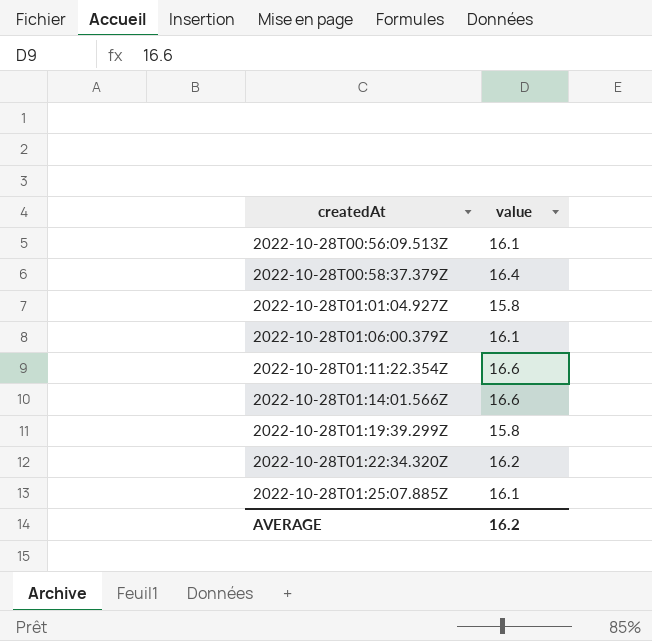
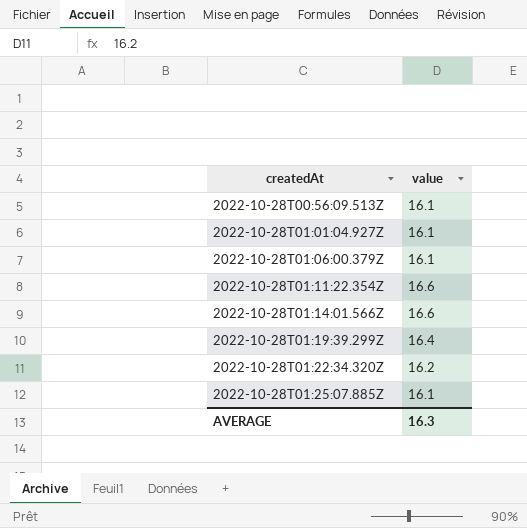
row 2022-10-28T00:58:37.379Z: 16.4 -> none
2022-10-28T01:01:04.927Z | value: 15.8 -> 16.1
2022-10-28T01:19:39.299Z | value: 15.8 -> 16.4
AVERAGE | value: 16.2 -> 16.3

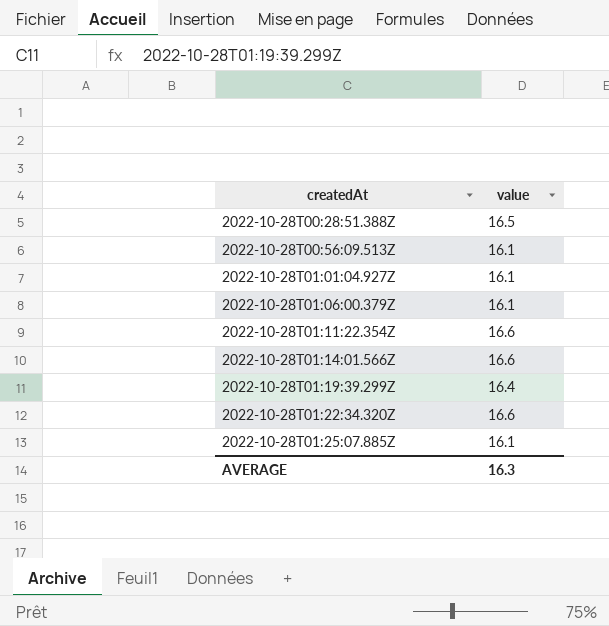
row 2022-10-28T00:28:51.388Z: none -> 16.5
2022-10-28T01:22:34.320Z | value: 16.2 -> 16.6

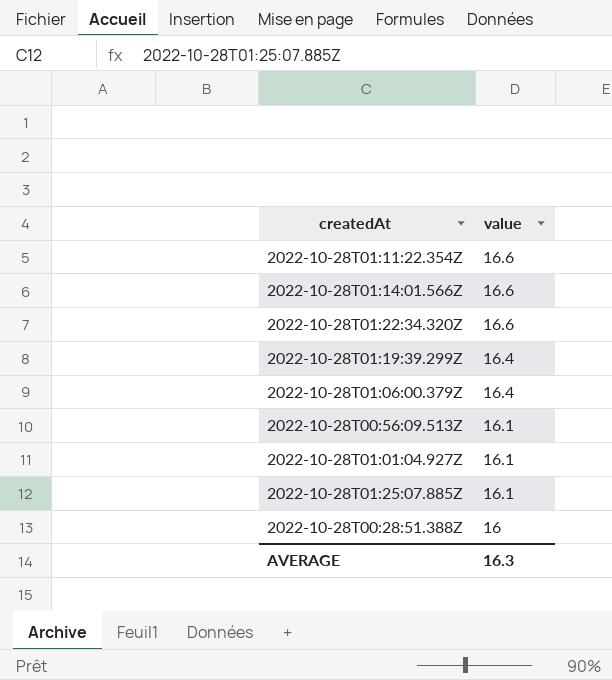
row order: createdAt ascending -> value descending
2022-10-28T01:06:00.379Z | value: 16.1 -> 16.4
2022-10-28T00:28:51.388Z | value: 16.5 -> 16

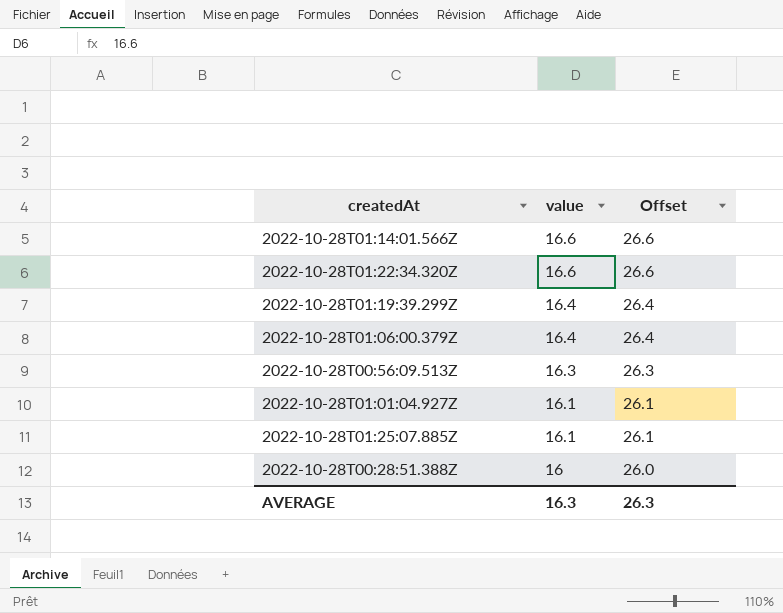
column Offset | formula: none -> [value] + 10
row 2022-10-28T01:11:22.354Z: 16.6 -> none
2022-10-28T00:56:09.513Z | value: 16.1 -> 16.3

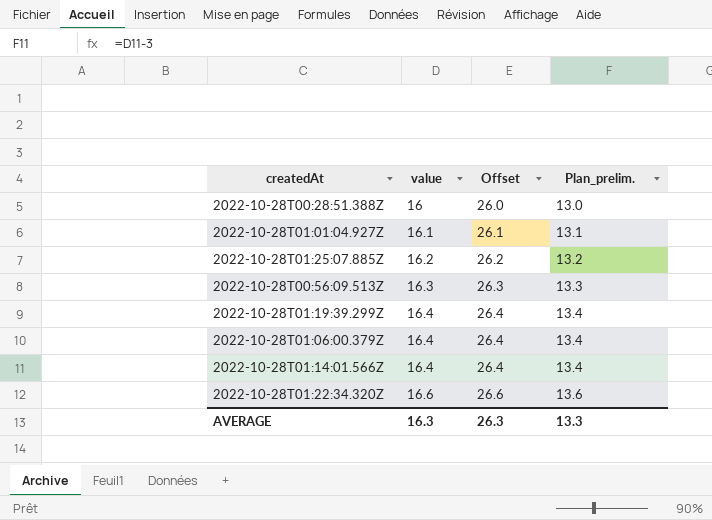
row order: value descending -> value ascending
column Plan_prelim. | formula: none -> [value] - 3
2022-10-28T01:25:07.885Z | value: 16.1 -> 16.2
2022-10-28T01:25:07.885Z | Offset: 26.1 -> 26.2
2022-10-28T01:14:01.566Z | value: 16.6 -> 16.4
2022-10-28T01:14:01.566Z | Offset: 26.6 -> 26.4

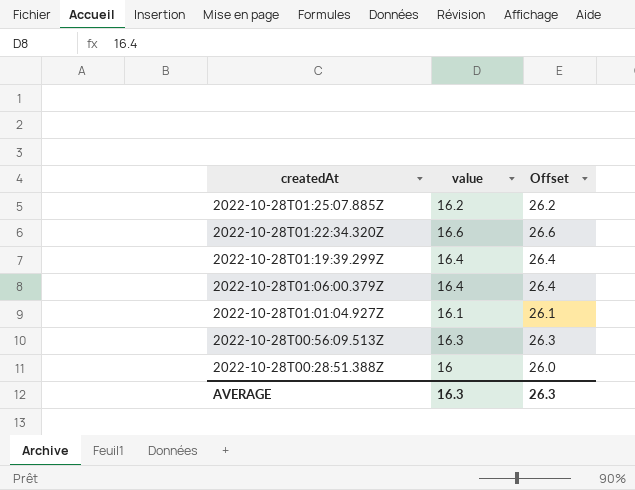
row order: value ascending -> createdAt descending
column Plan_prelim. | formula: [value] - 3 -> none
row 2022-10-28T01:14:01.566Z: 16.4 | 26.4 | 13.4 -> none

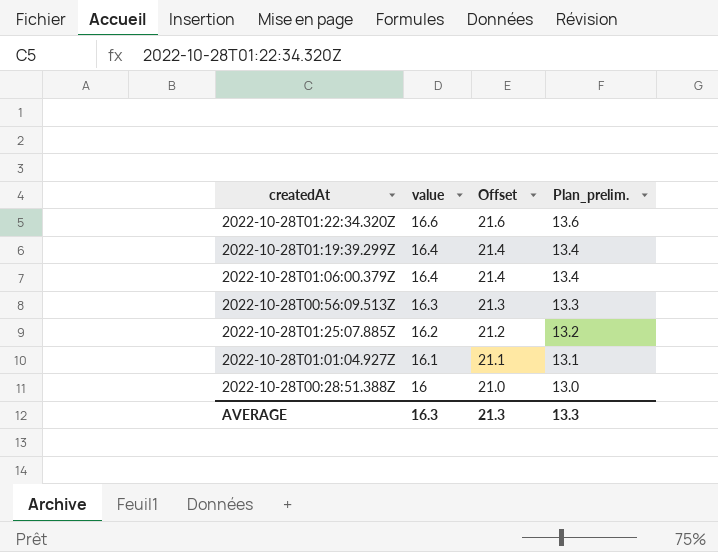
row order: createdAt descending -> value descending
column Offset | formula: [value] + 10 -> [value] + 5
column Plan_prelim. | formula: none -> [value] - 3
AVERAGE | Offset: 26.3 -> 21.3

